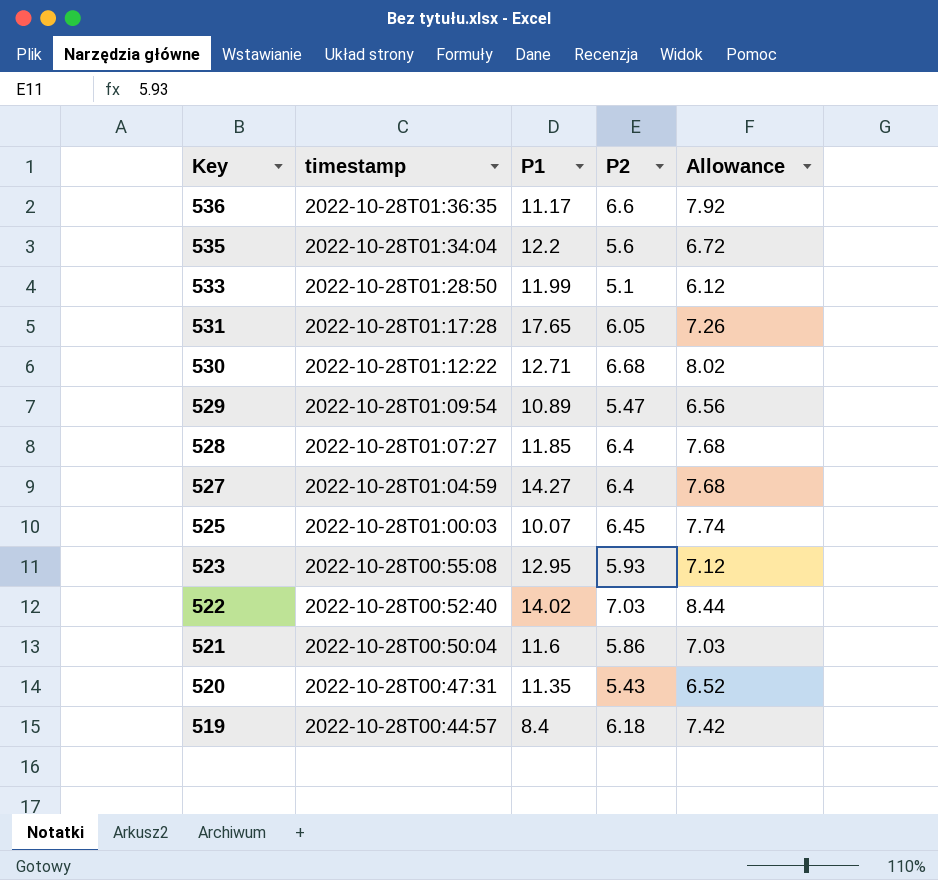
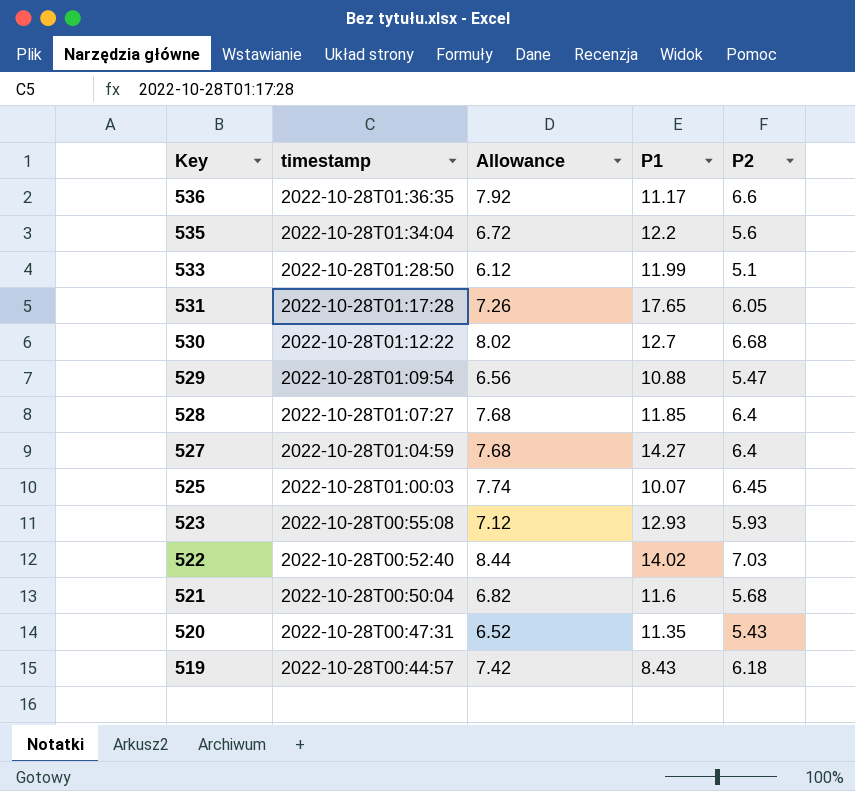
column Allowance | position: 5 -> 3
530 | P1: 12.71 -> 12.7
529 | P1: 10.89 -> 10.88
523 | P1: 12.95 -> 12.93
521 | Allowance: 7.03 -> 6.82
521 | P2: 5.86 -> 5.68
519 | P1: 8.4 -> 8.43

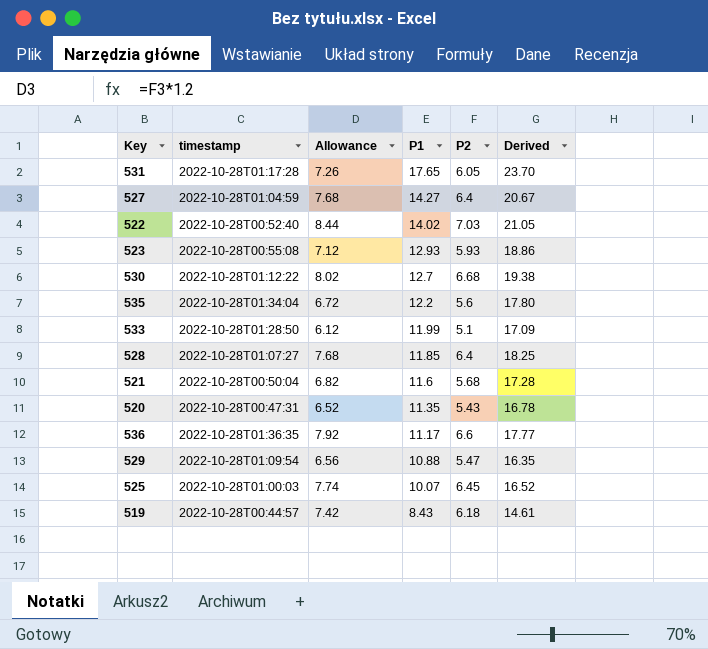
row order: Key descending -> P1 descending
column Derived | formula: none -> [P1] + [P2]

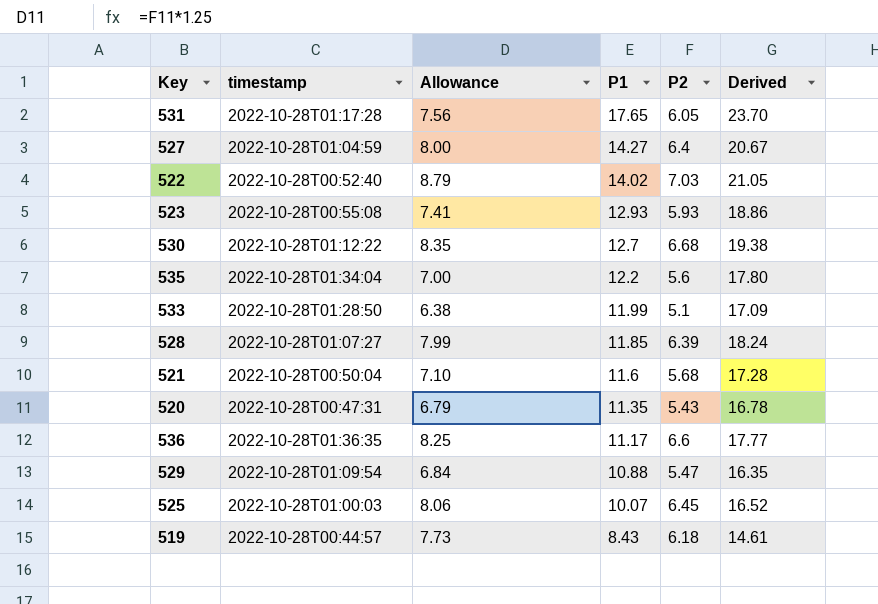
column Allowance | formula: [P2] * 1.2 -> [P2] * 1.25
528 | P2: 6.4 -> 6.39
528 | Derived: 18.25 -> 18.24

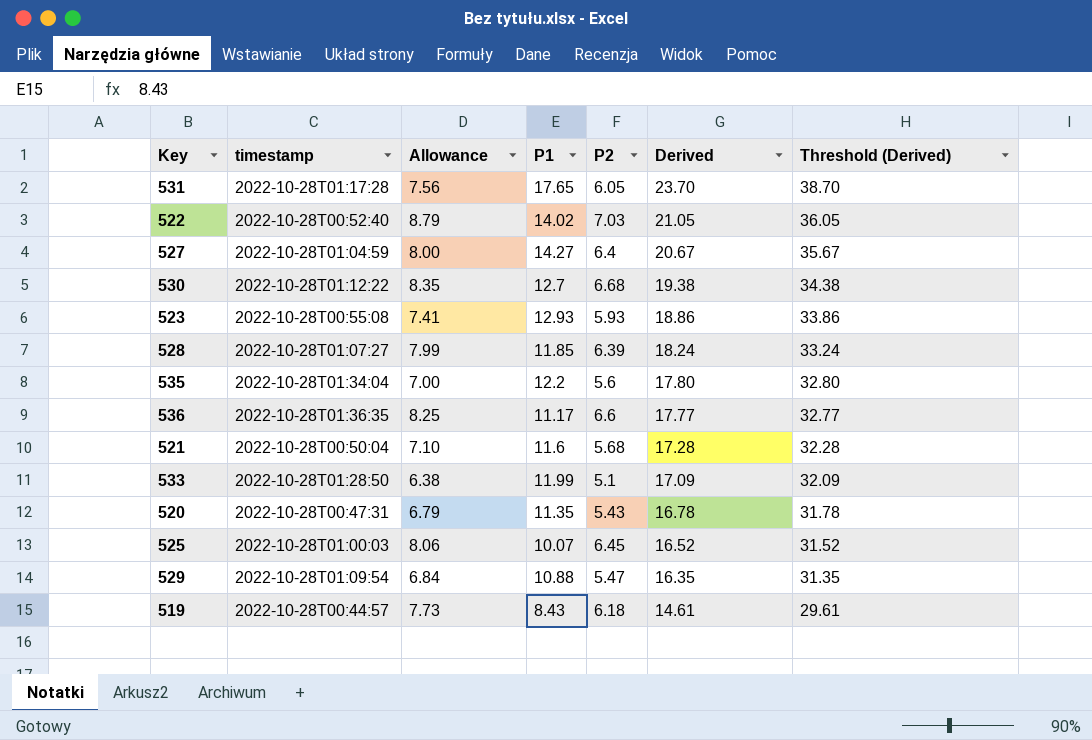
row order: P1 descending -> Derived descending
column Threshold (Derived) | formula: none -> [Derived] + 15

